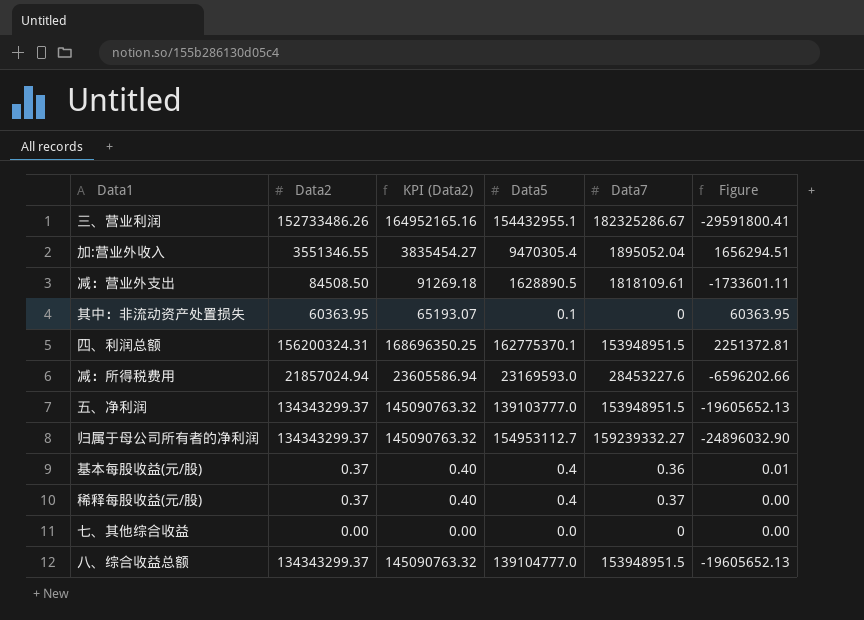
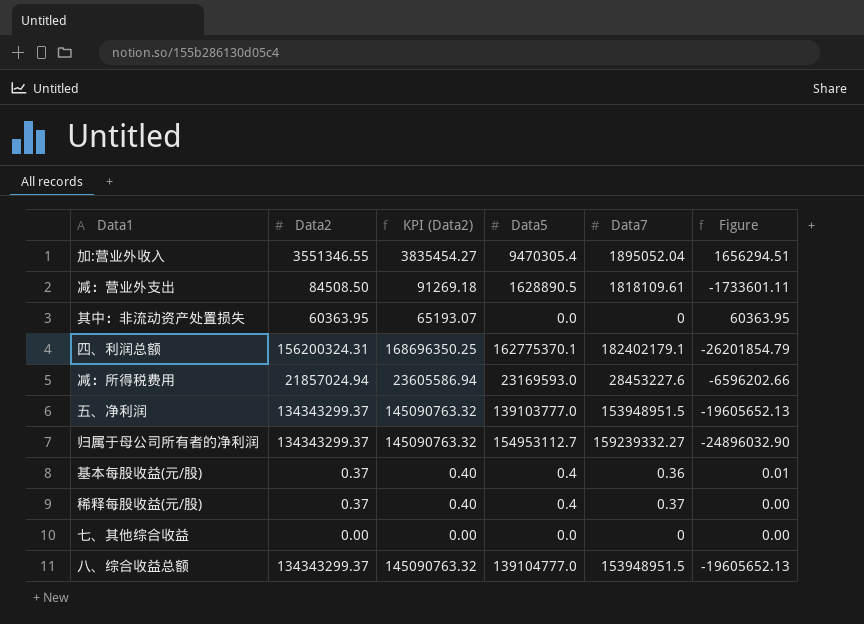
row 三、营业利润: 152733486.26 | 164952165.16 | 154432955.1 | 182325286.67 | -29591800.41 -> none
其中：非流动资产处置损失 | Data5: 0.1 -> 0.0
四、利润总额 | Data7: 153948951.5 -> 182402179.1
四、利润总额 | Figure: 2251372.81 -> -26201854.79

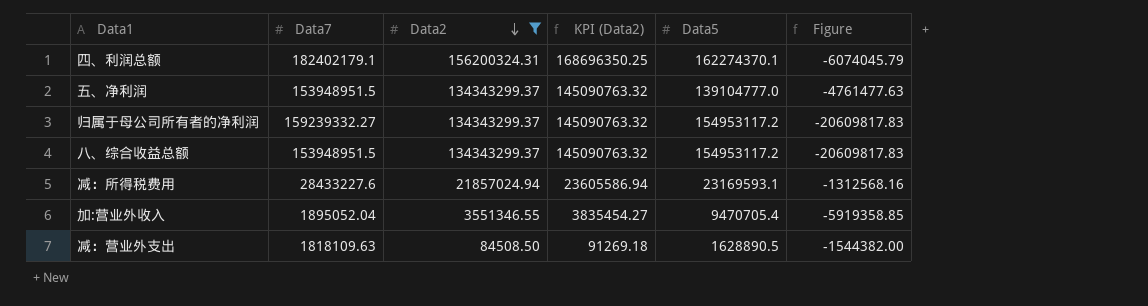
filter: none -> Data2 >= 84508.50
row order: none -> Data2 descending
column Data7 | position: 5 -> 2
column Figure | formula: [Data2] - [Data7] -> [Data2] - [Data5]
四、利润总额 | Data5: 162775370.1 -> 162274370.1
五、净利润 | Data5: 139103777.0 -> 139104777.0
归属于母公司所有者的净利润 | Data5: 154953112.7 -> 154953117.2
八、综合收益总额 | Data5: 139104777.0 -> 154953117.2
减：所得税费用 | Data7: 28453227.6 -> 28433227.6
减：所得税费用 | Data5: 23169593.0 -> 23169593.1
加:营业外收入 | Data5: 9470305.4 -> 9470705.4
减：营业外支出 | Data7: 1818109.61 -> 1818109.63

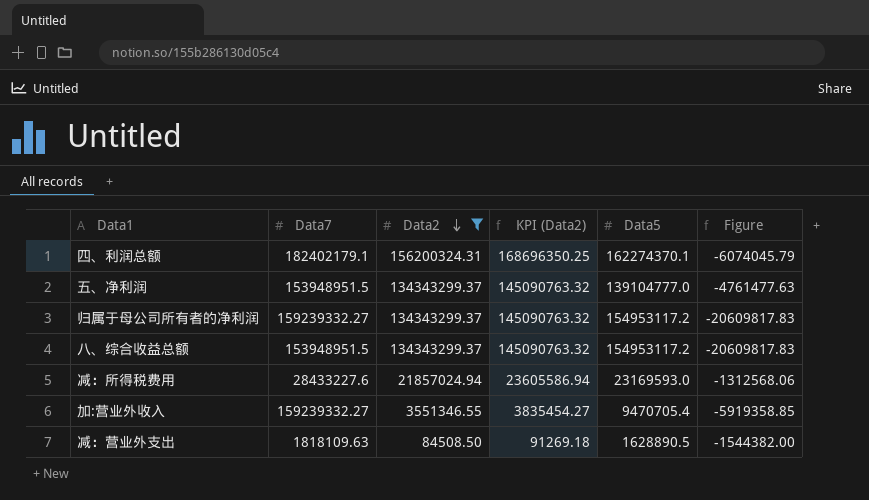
减：所得税费用 | Data5: 23169593.1 -> 23169593.0
减：所得税费用 | Figure: -1312568.16 -> -1312568.06
加:营业外收入 | Data7: 1895052.04 -> 159239332.27

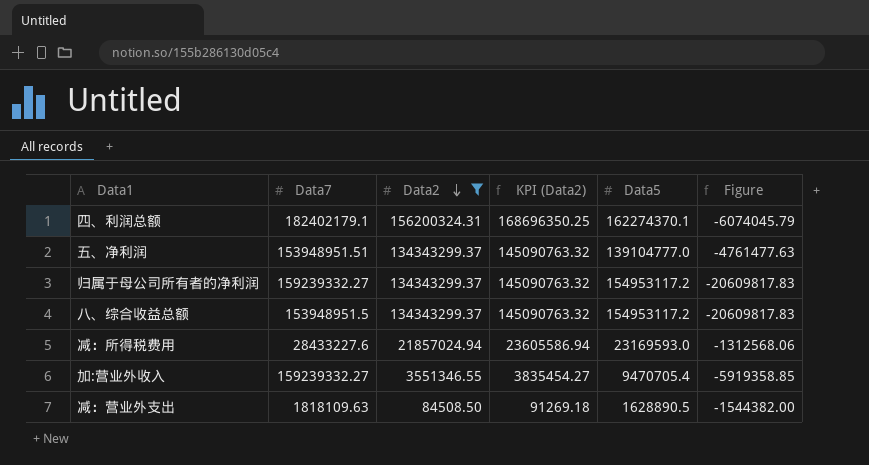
五、净利润 | Data7: 153948951.5 -> 153948951.51

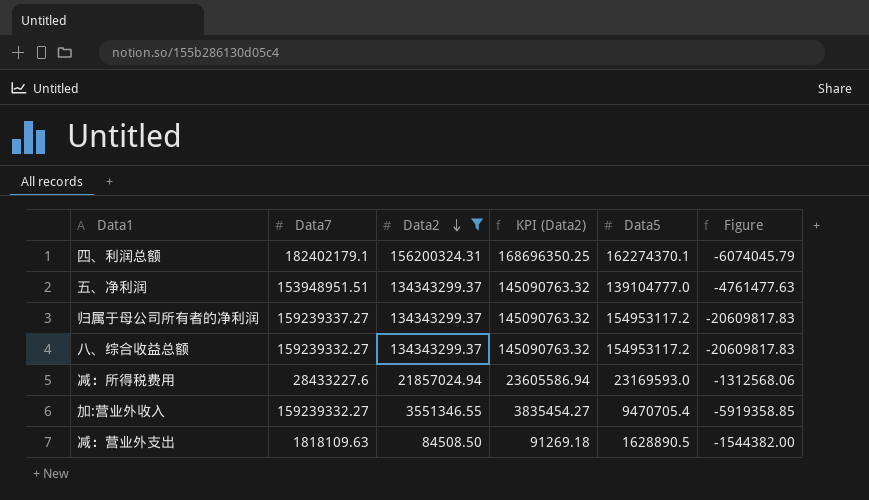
归属于母公司所有者的净利润 | Data7: 159239332.27 -> 159239337.27
八、综合收益总额 | Data7: 153948951.5 -> 159239332.27

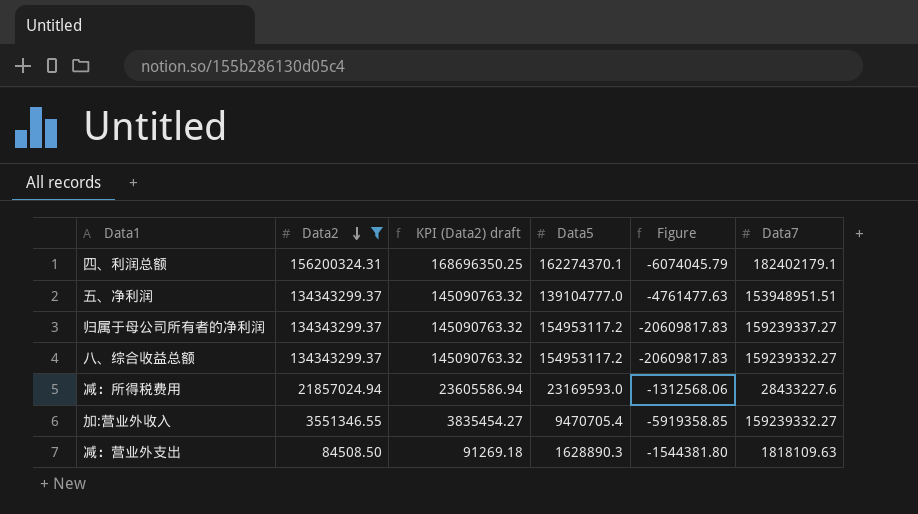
column name: KPI (Data2) -> KPI (Data2) draft
column Data7 | position: 2 -> 6
减：营业外支出 | Data5: 1628890.5 -> 1628890.3
减：营业外支出 | Figure: -1544382.00 -> -1544381.80

